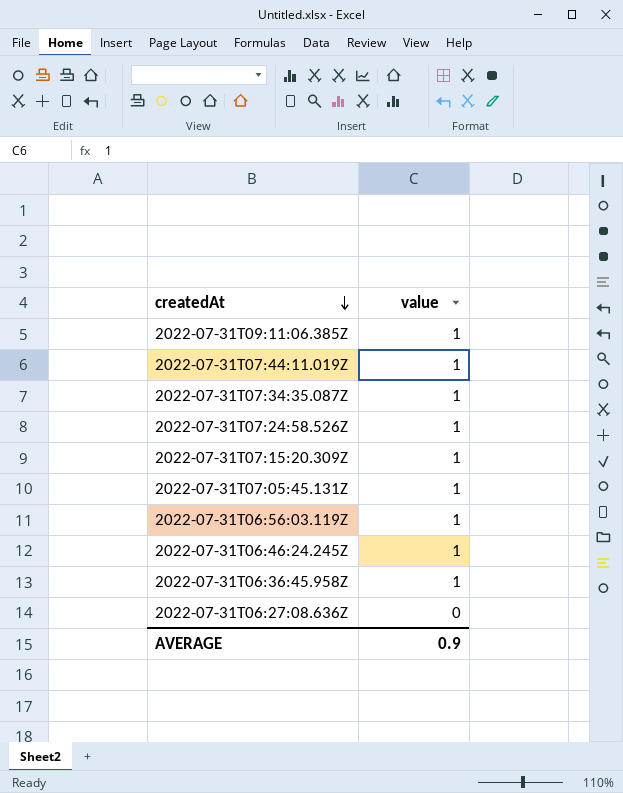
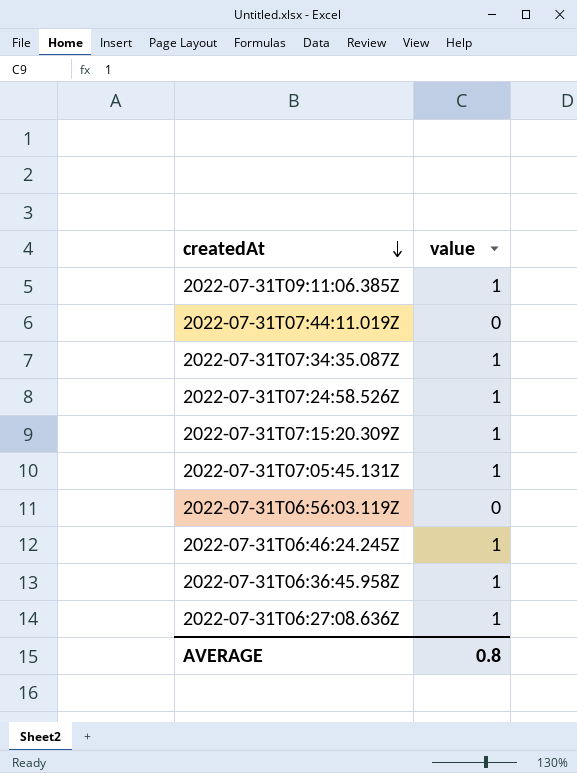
2022-07-31T07:44:11.019Z | value: 1 -> 0
2022-07-31T06:56:03.119Z | value: 1 -> 0
2022-07-31T06:27:08.636Z | value: 0 -> 1
AVERAGE | value: 0.9 -> 0.8

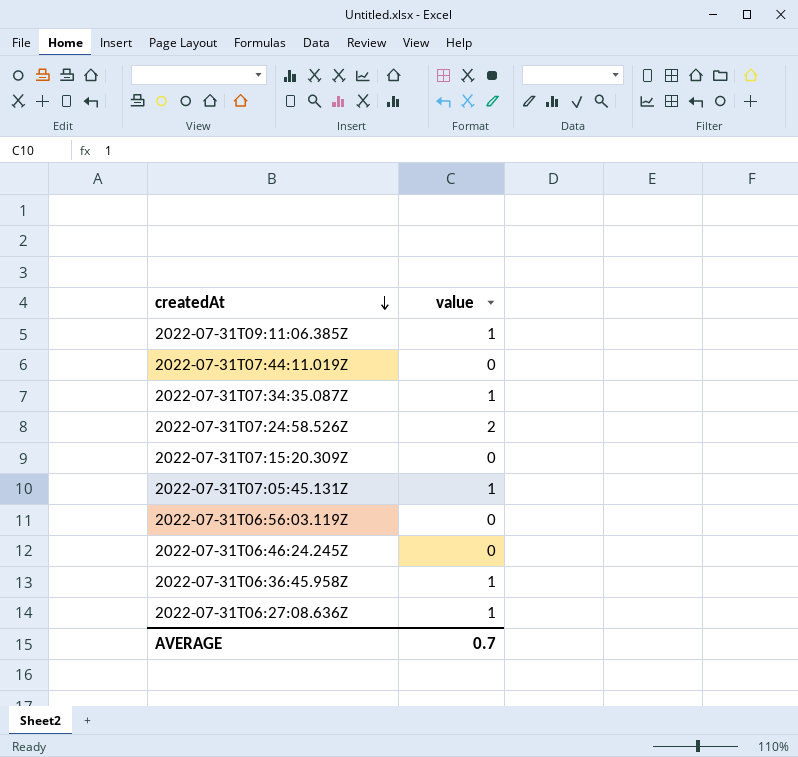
2022-07-31T07:24:58.526Z | value: 1 -> 2
2022-07-31T07:15:20.309Z | value: 1 -> 0
2022-07-31T06:46:24.245Z | value: 1 -> 0
AVERAGE | value: 0.8 -> 0.7

